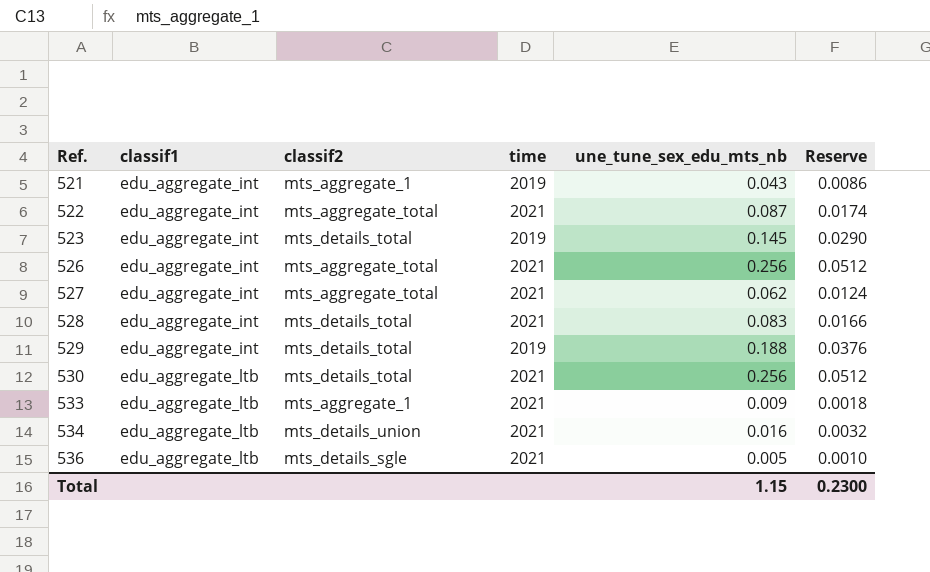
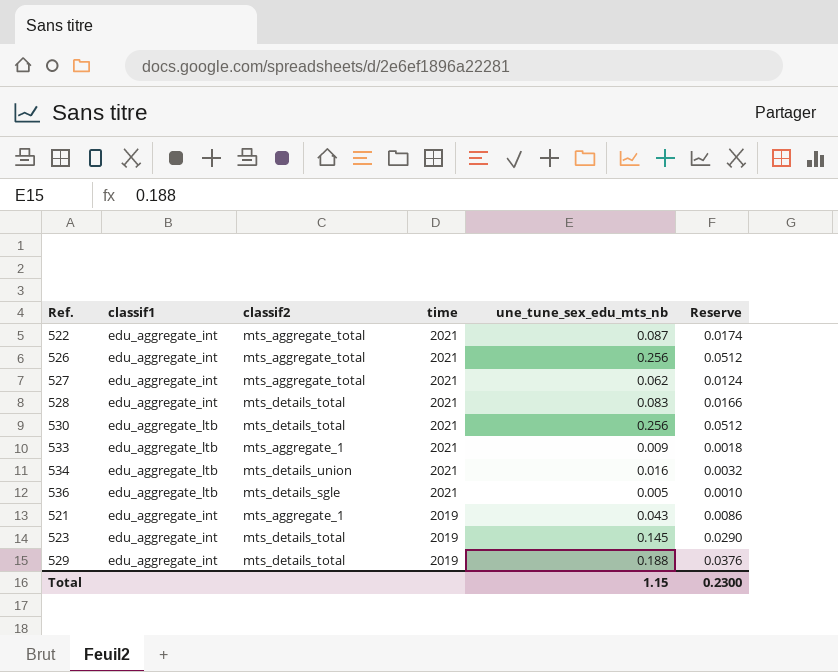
row order: Ref. ascending -> time descending

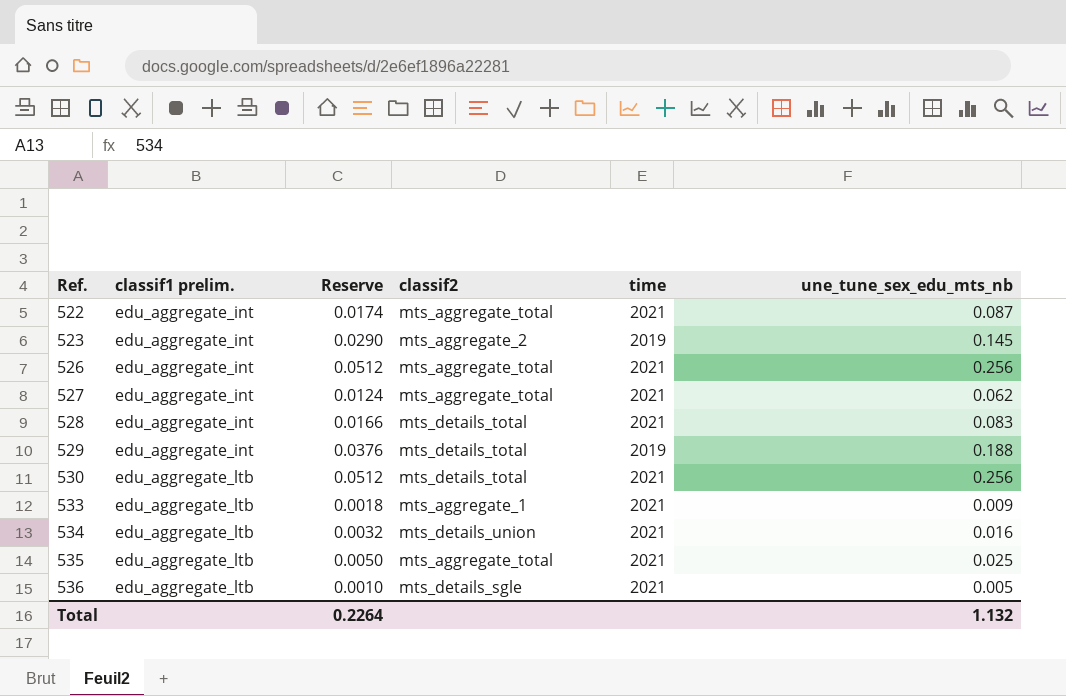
row order: time descending -> Ref. ascending
column name: classif1 -> classif1 prelim.
column Reserve | position: 6 -> 3
row 521: edu_aggregate_int | mts_aggregate_1 | 2019 | 0.043 | 0.0086 -> none
523 | classif2: mts_details_total -> mts_aggregate_2
row 535: none -> edu_aggregate_ltb | 0.0050 | mts_aggregate_total | 2021 | 0.025
Total | Reserve: 0.2300 -> 0.2264
Total | une_tune_sex_edu_mts_nb: 1.15 -> 1.132

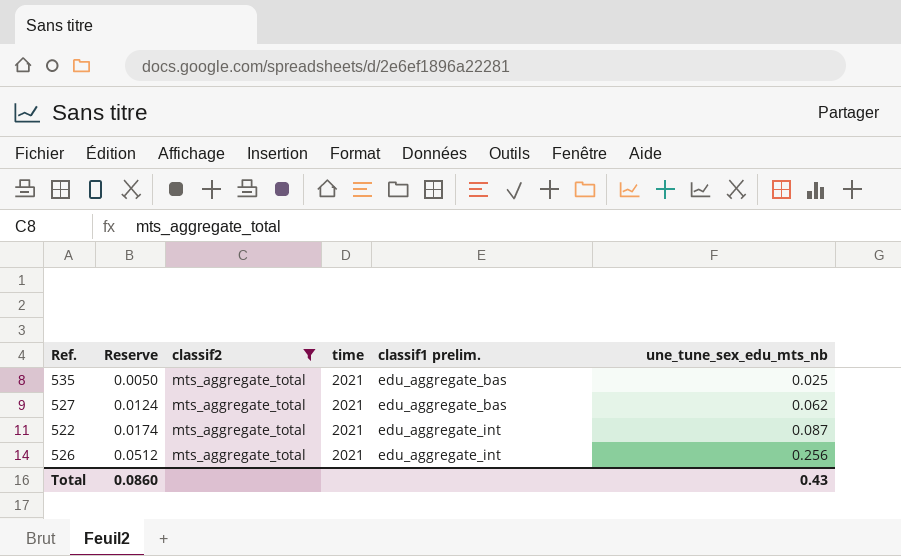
filter: none -> classif2 = mts_aggregate_total
row order: Ref. ascending -> Reserve ascending
column classif1 prelim. | position: 2 -> 5
535 | classif1 prelim.: edu_aggregate_ltb -> edu_aggregate_bas
527 | classif1 prelim.: edu_aggregate_int -> edu_aggregate_bas
Total | Reserve: 0.2264 -> 0.0860
Total | une_tune_sex_edu_mts_nb: 1.132 -> 0.43

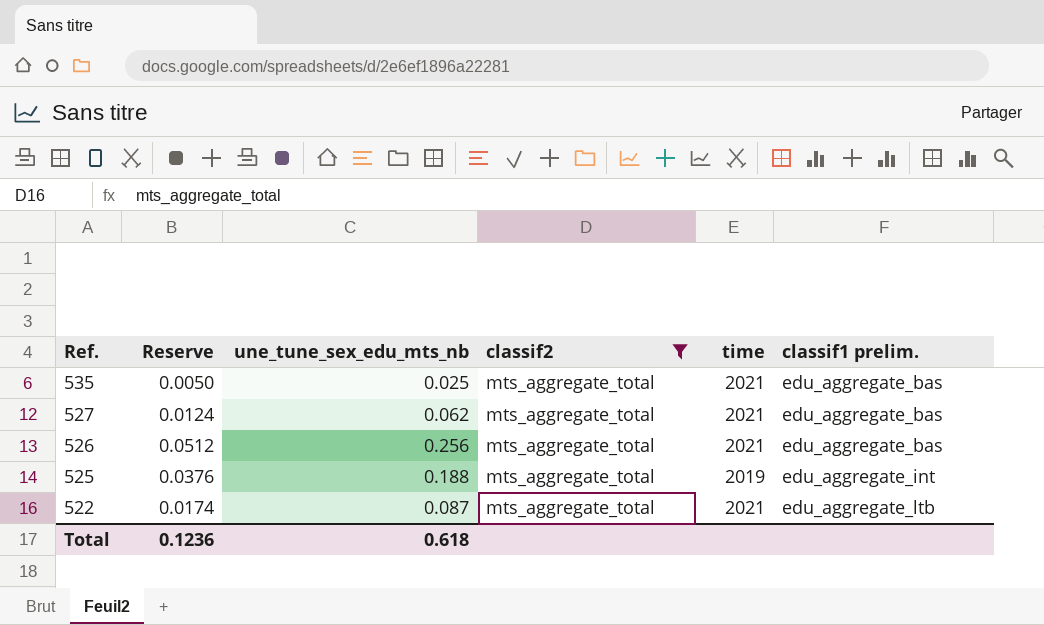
row order: Reserve ascending -> Ref. descending
column une_tune_sex_edu_mts_nb | position: 6 -> 3
526 | classif1 prelim.: edu_aggregate_int -> edu_aggregate_bas
row 525: none -> 0.0376 | 0.188 | mts_aggregate_total | 2019 | edu_aggregate_int
522 | classif1 prelim.: edu_aggregate_int -> edu_aggregate_ltb
Total | Reserve: 0.0860 -> 0.1236
Total | une_tune_sex_edu_mts_nb: 0.43 -> 0.618

